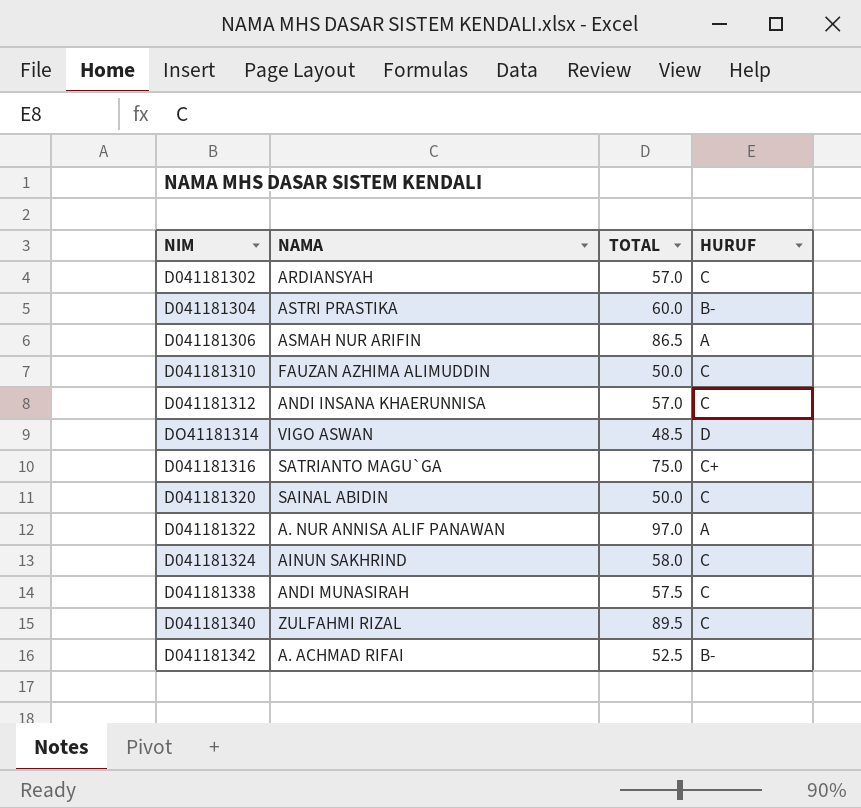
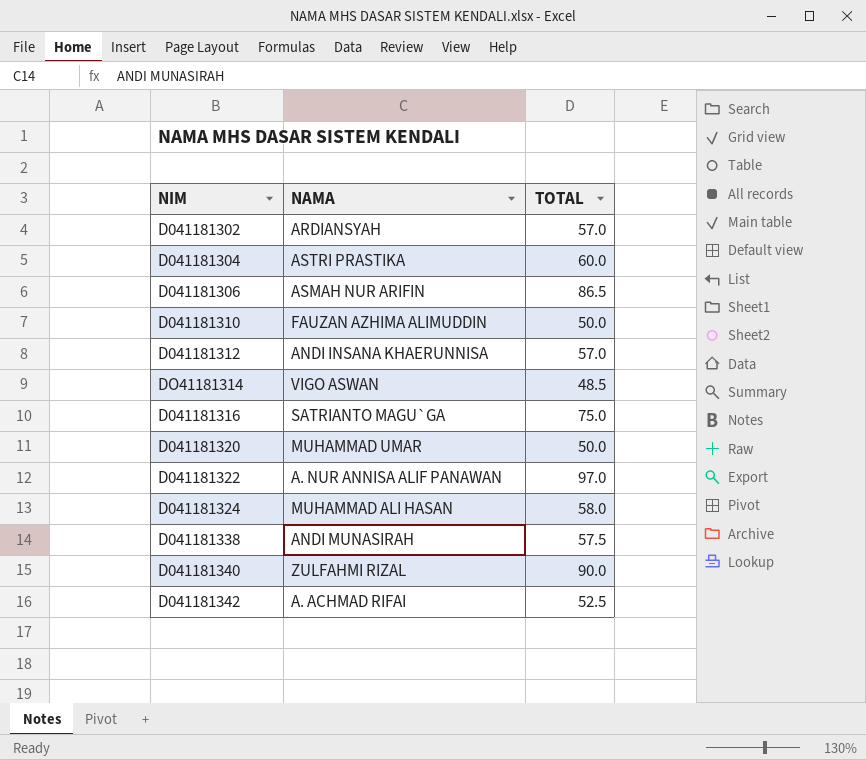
column HURUF | position: 4 -> none
D041181320 | NAMA: SAINAL ABIDIN -> MUHAMMAD UMAR
D041181324 | NAMA: AINUN SAKHRIND -> MUHAMMAD ALI HASAN
D041181340 | TOTAL: 89.5 -> 90.0

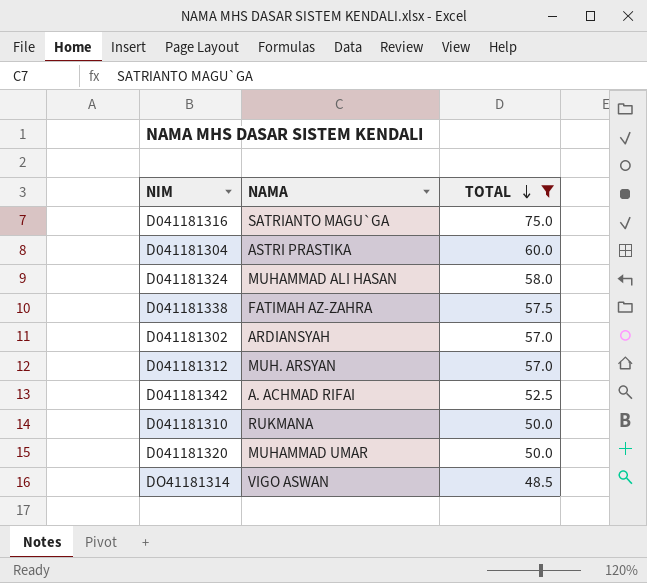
filter: none -> TOTAL <= 75.0
row order: none -> TOTAL descending
D041181338 | NAMA: ANDI MUNASIRAH -> FATIMAH AZ-ZAHRA
D041181312 | NAMA: ANDI INSANA KHAERUNNISA -> MUH. ARSYAN
D041181310 | NAMA: FAUZAN AZHIMA ALIMUDDIN -> RUKMANA

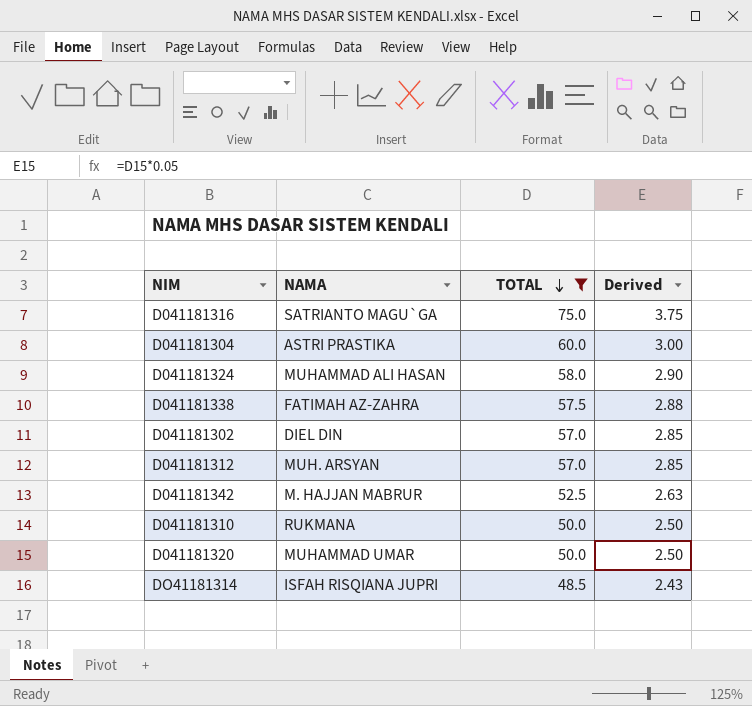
column Derived | formula: none -> [TOTAL] * 0.05
D041181302 | NAMA: ARDIANSYAH -> DIEL DIN
D041181342 | NAMA: A. ACHMAD RIFAI -> M. HAJJAN MABRUR
DO41181314 | NAMA: VIGO ASWAN -> ISFAH RISQIANA JUPRI

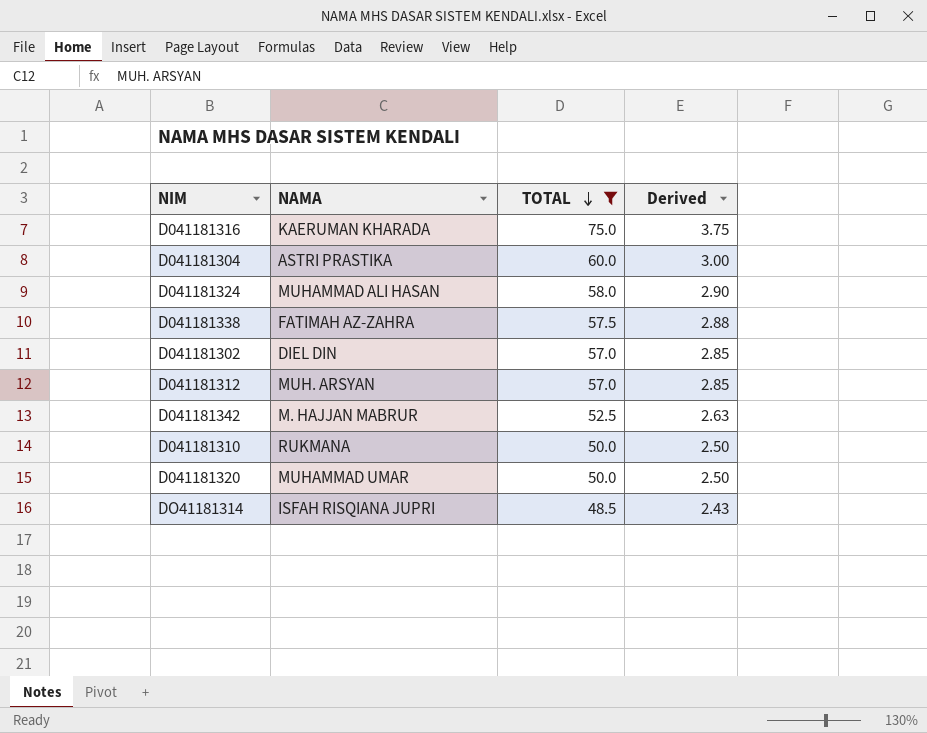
D041181316 | NAMA: SATRIANTO MAGU`GA -> KAERUMAN KHARADA

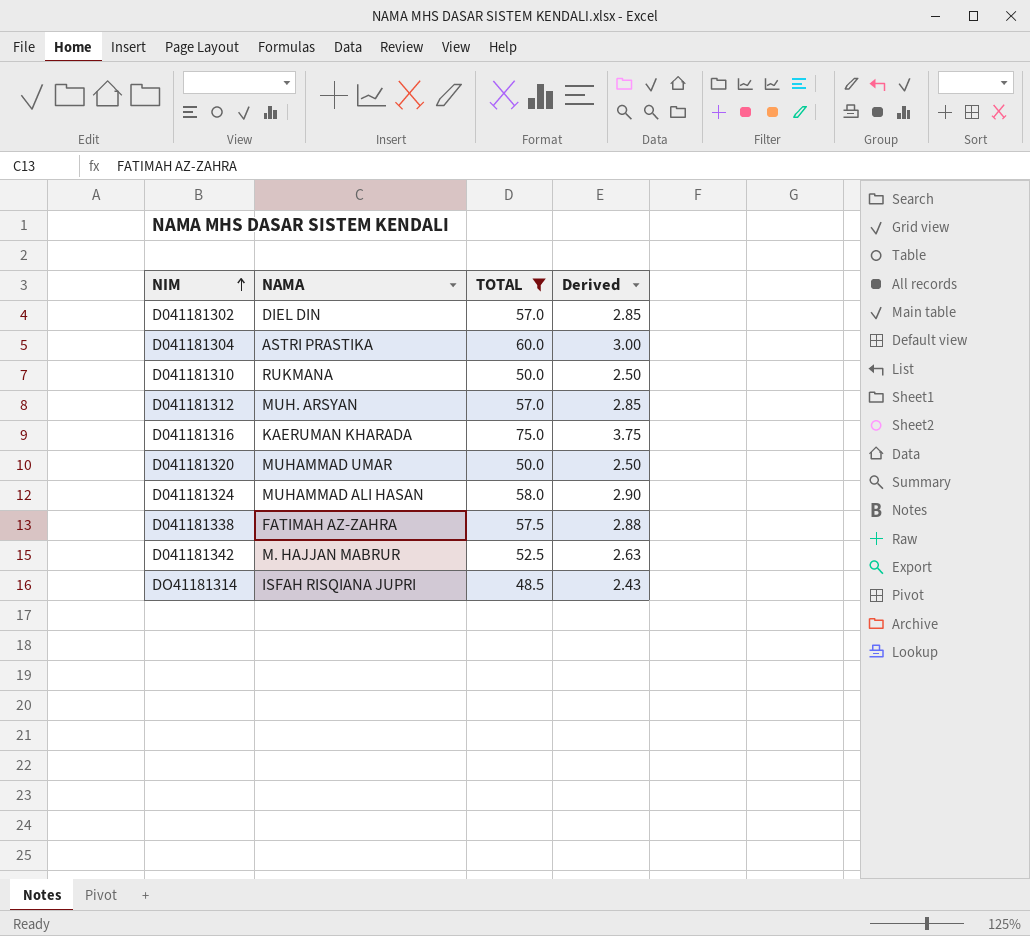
row order: TOTAL descending -> NIM ascending

